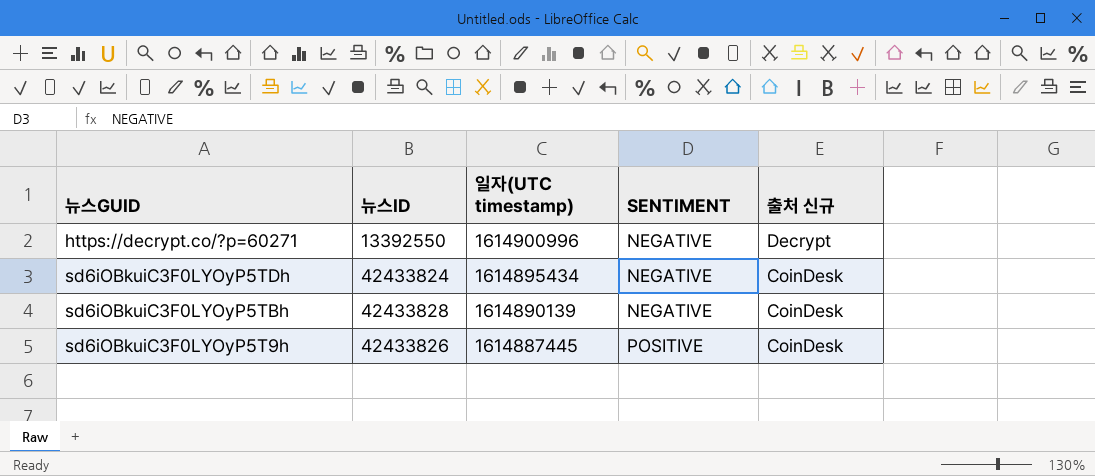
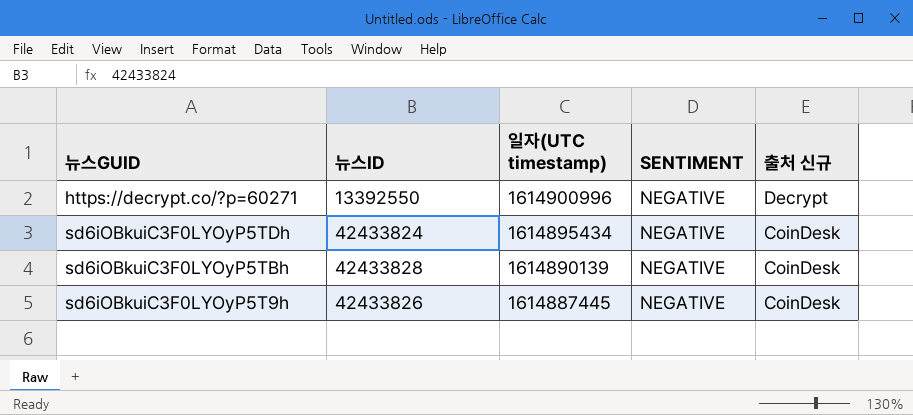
sd6iOBkuiC3F0LYOyP5T9h | SENTIMENT: POSITIVE -> NEGATIVE

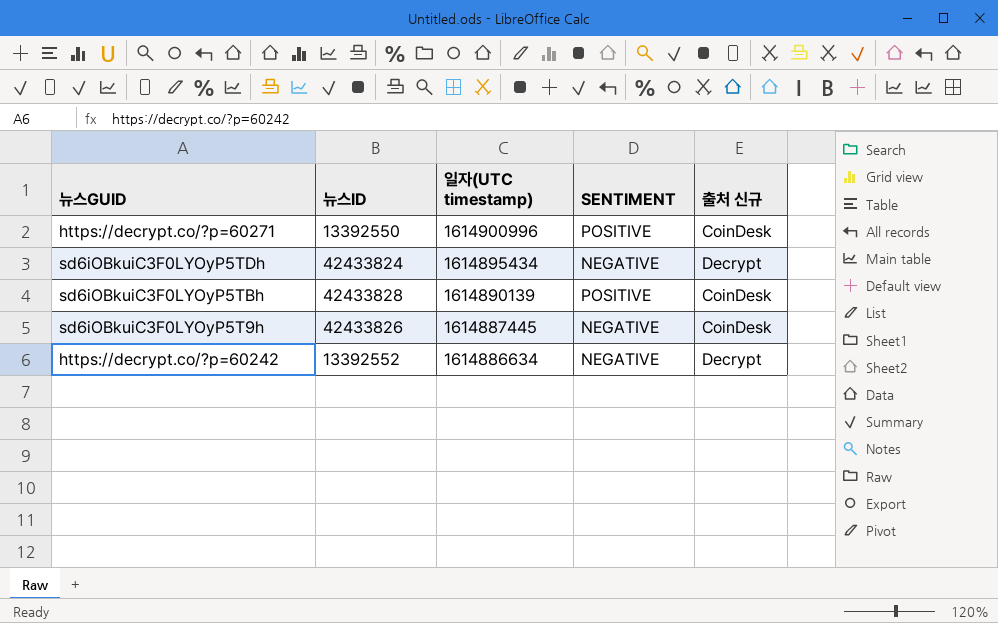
https://decrypt.co/?p=60271 | SENTIMENT: NEGATIVE -> POSITIVE
https://decrypt.co/?p=60271 | 출처 신규: Decrypt -> CoinDesk
sd6iOBkuiC3F0LYOyP5TDh | 출처 신규: CoinDesk -> Decrypt
sd6iOBkuiC3F0LYOyP5TBh | SENTIMENT: NEGATIVE -> POSITIVE
row https://decrypt.co/?p=60242: none -> 13392552 | 1614886634 | NEGATIVE | Decrypt

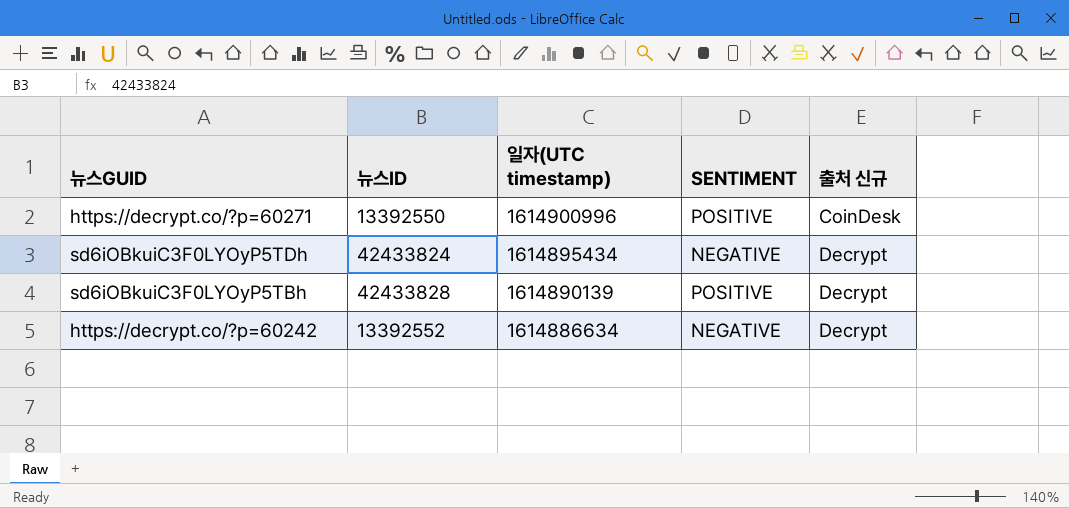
row sd6iOBkuiC3F0LYOyP5T9h: 42433826 | 1614887445 | NEGATIVE | CoinDesk -> none
sd6iOBkuiC3F0LYOyP5TBh | 출처 신규: CoinDesk -> Decrypt

